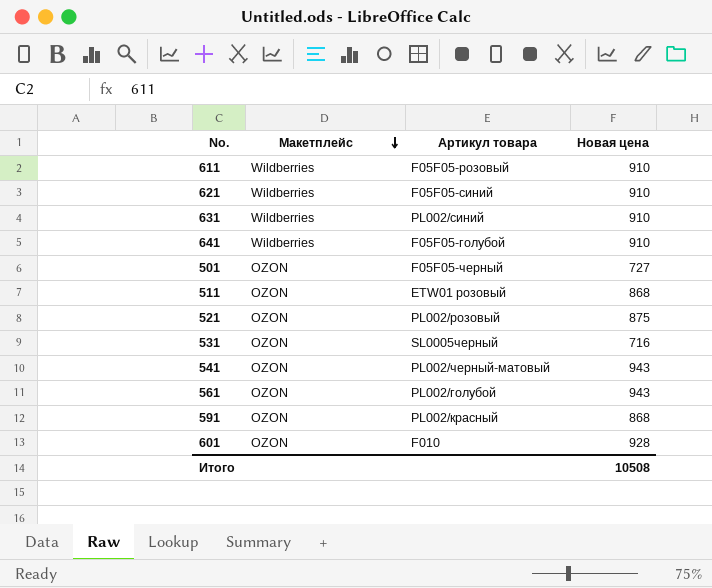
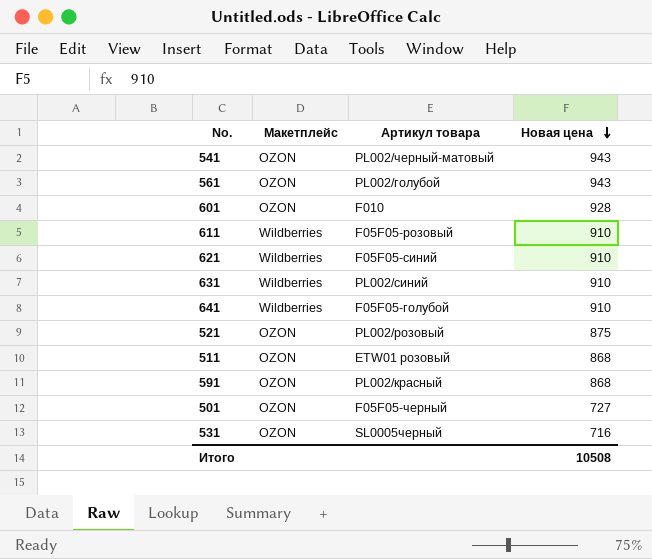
row order: Макетплейс descending -> Новая цена descending

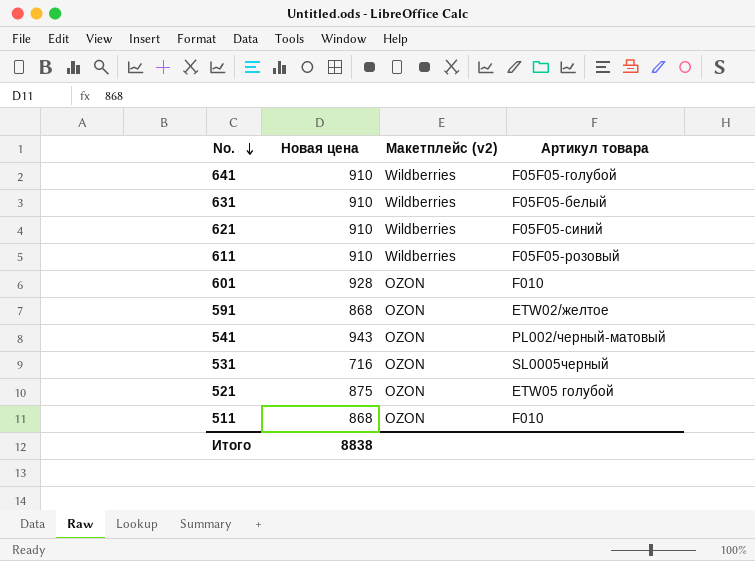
row order: Новая цена descending -> No. descending
column Новая цена | position: 4 -> 2
column name: Макетплейс -> Макетплейс (v2)
row 561: OZON | PL002/голубой | 943 -> none
row 501: OZON | F05F05-черный | 727 -> none
631 | Артикул товара: PL002/синий -> F05F05-белый
591 | Артикул товара: PL002/красный -> ETW02/желтое
521 | Артикул товара: PL002/розовый -> ETW05 голубой
511 | Артикул товара: ETW01 розовый -> F010
Итого | Новая цена: 10508 -> 8838

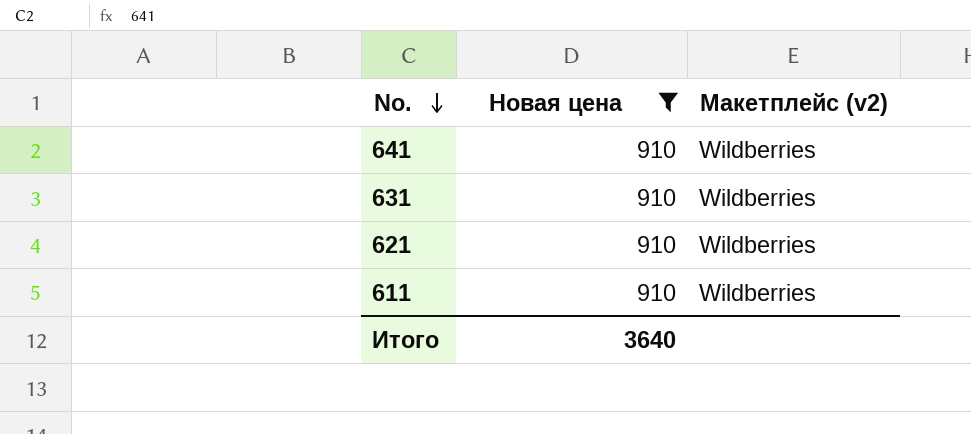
filter: none -> Новая цена = 910
column Артикул товара | position: 4 -> none
Итого | Новая цена: 8838 -> 3640

